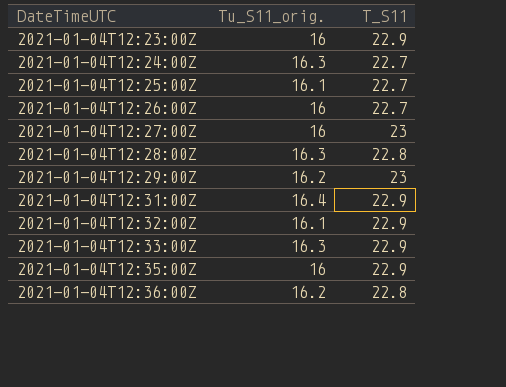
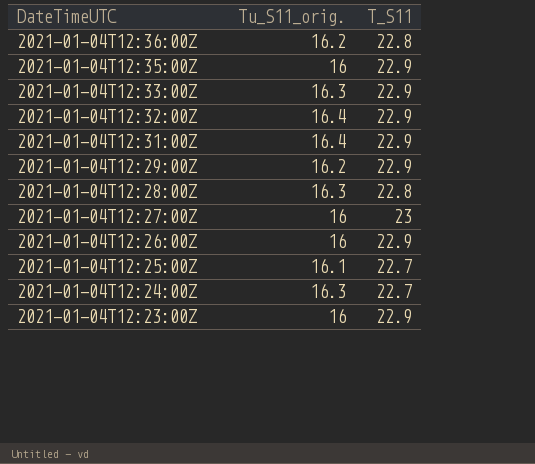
row order: DateTimeUTC ascending -> DateTimeUTC descending
2021-01-04T12:32:00Z | Tu_S11_orig.: 16.1 -> 16.4
2021-01-04T12:29:00Z | T_S11: 23 -> 22.9
2021-01-04T12:26:00Z | T_S11: 22.7 -> 22.9

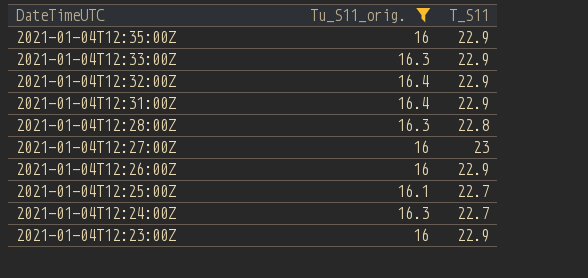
filter: none -> Tu_S11_orig. != 16.2

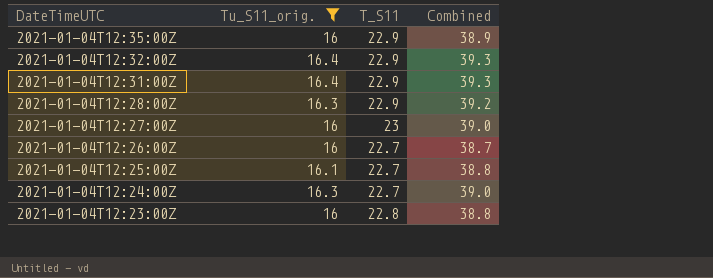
column Combined | formula: none -> [Tu_S11_orig.] + [T_S11]
row 2021-01-04T12:33:00Z: 16.3 | 22.9 -> none
2021-01-04T12:28:00Z | T_S11: 22.8 -> 22.9
2021-01-04T12:26:00Z | T_S11: 22.9 -> 22.7
2021-01-04T12:23:00Z | T_S11: 22.9 -> 22.8

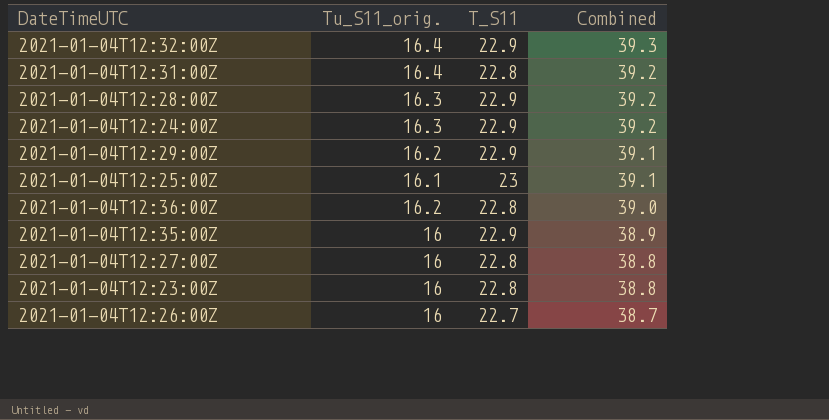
filter: Tu_S11_orig. != 16.2 -> none
row order: DateTimeUTC descending -> Combined descending
2021-01-04T12:31:00Z | T_S11: 22.9 -> 22.8
2021-01-04T12:31:00Z | Combined: 39.3 -> 39.2
2021-01-04T12:24:00Z | T_S11: 22.7 -> 22.9
2021-01-04T12:24:00Z | Combined: 39.0 -> 39.2
2021-01-04T12:25:00Z | T_S11: 22.7 -> 23
2021-01-04T12:25:00Z | Combined: 38.8 -> 39.1
2021-01-04T12:27:00Z | T_S11: 23 -> 22.8
2021-01-04T12:27:00Z | Combined: 39.0 -> 38.8

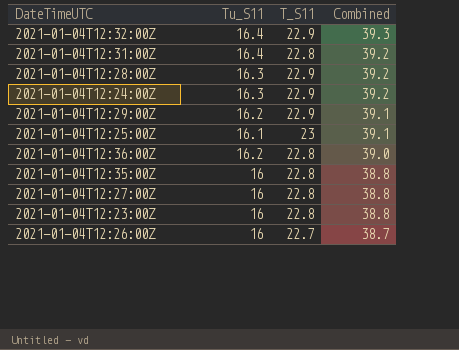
column name: Tu_S11_orig. -> Tu_S11
2021-01-04T12:35:00Z | T_S11: 22.9 -> 22.8
2021-01-04T12:35:00Z | Combined: 38.9 -> 38.8

